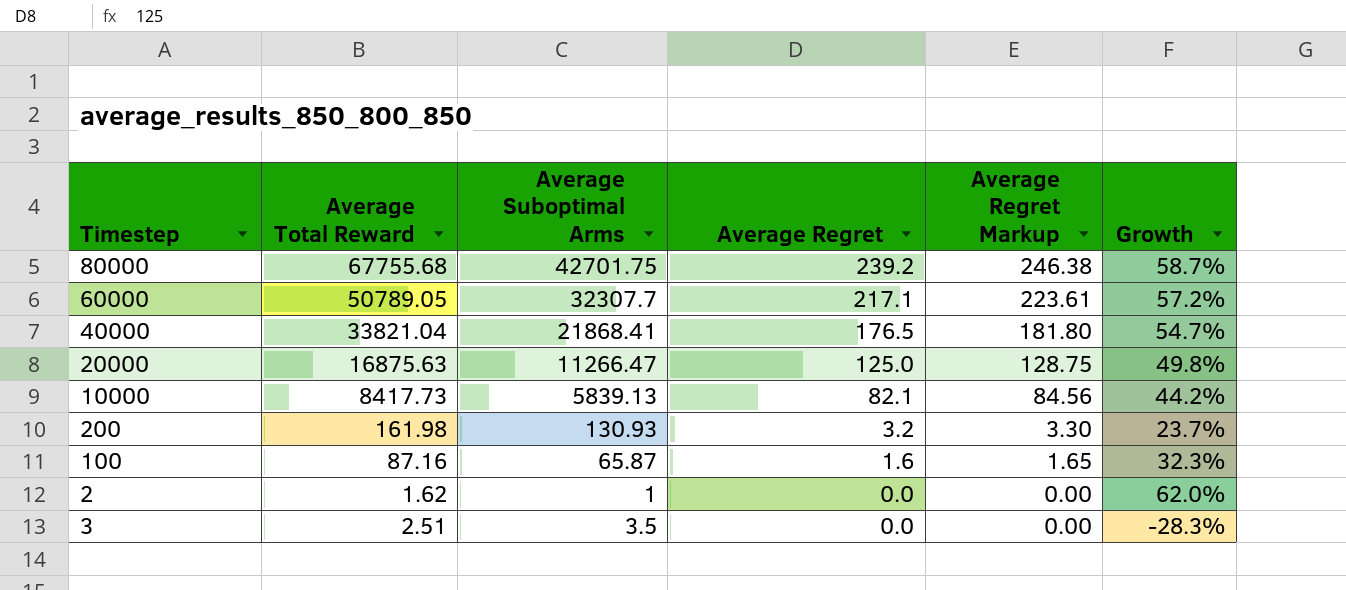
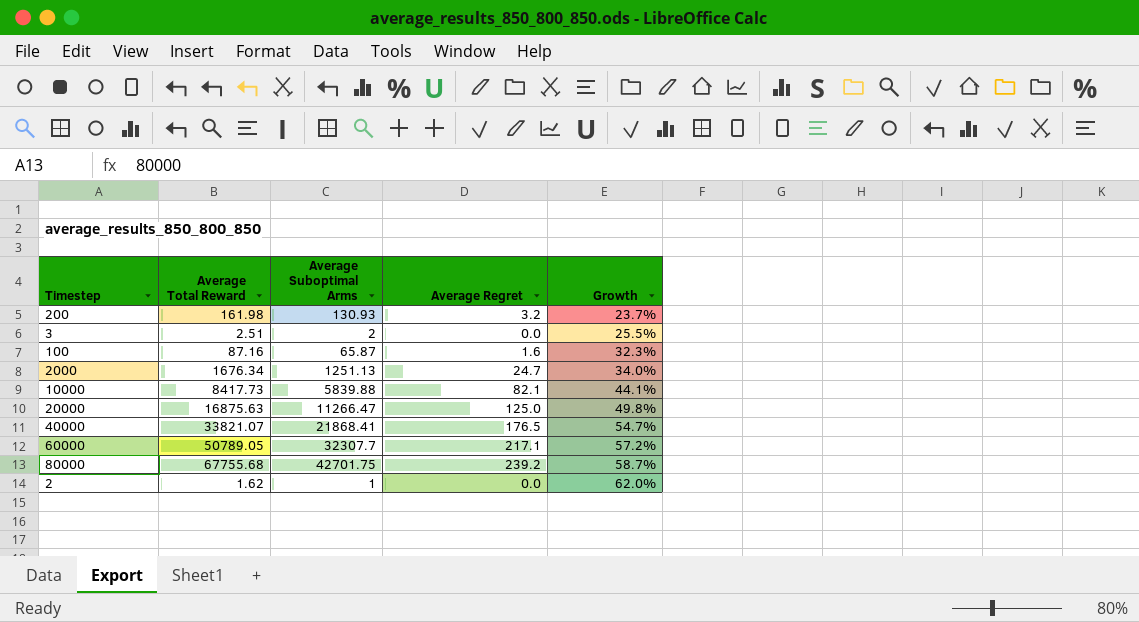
row order: Average Regret descending -> Growth ascending
column Average Regret Markup | formula: [Average Regret] * 1.03 -> none
3 | Average Suboptimal Arms: 3.5 -> 2
3 | Growth: -28.3% -> 25.5%
row 2000: none -> 1676.34 | 1251.13 | 24.7 | 34.0%
10000 | Average Suboptimal Arms: 5839.13 -> 5839.88
10000 | Growth: 44.2% -> 44.1%
40000 | Average Total Reward: 33821.04 -> 33821.07

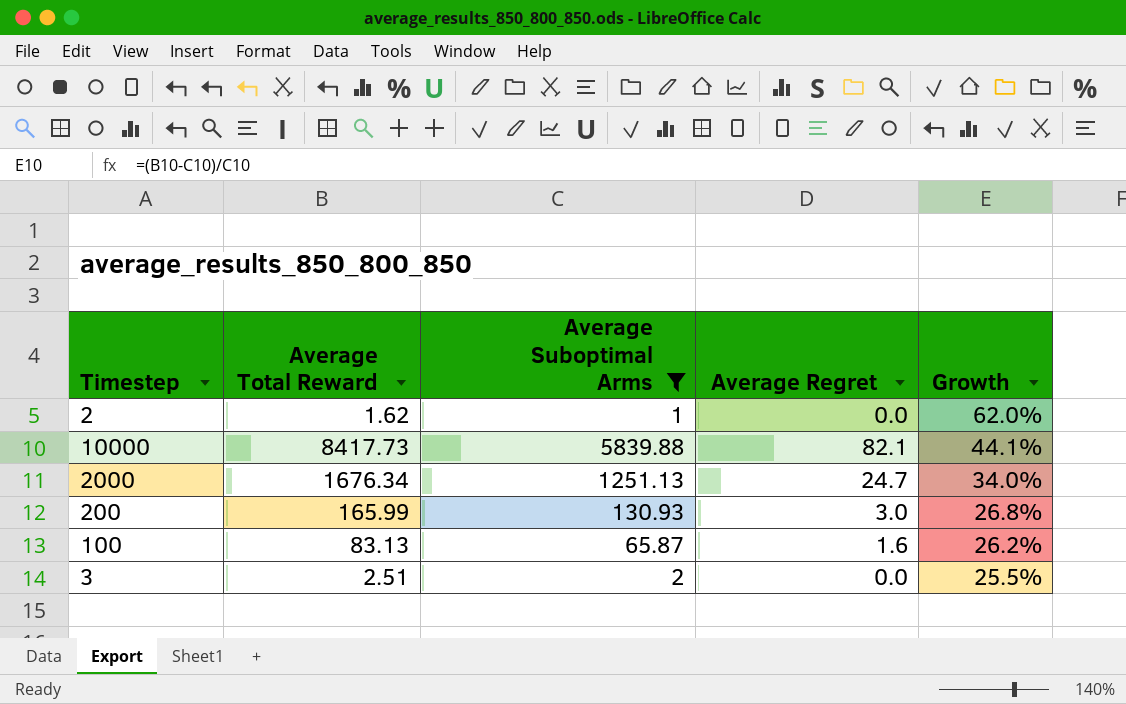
filter: none -> Average Suboptimal Arms <= 5839.88
row order: Growth ascending -> Growth descending
200 | Average Total Reward: 161.98 -> 165.99
200 | Average Regret: 3.2 -> 3.0
200 | Growth: 23.7% -> 26.8%
100 | Average Total Reward: 87.16 -> 83.13
100 | Growth: 32.3% -> 26.2%

